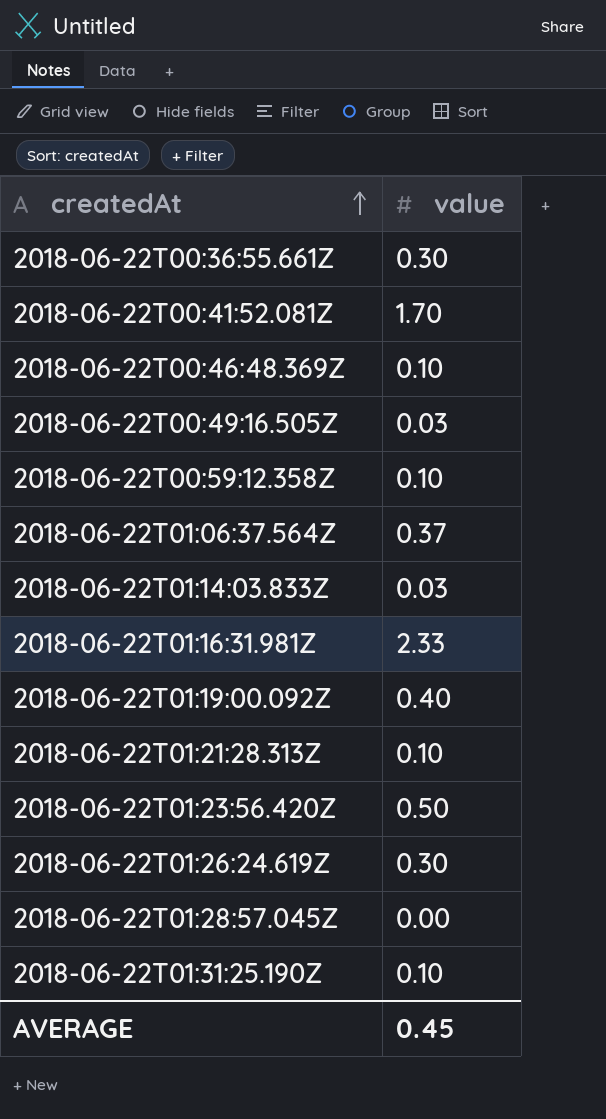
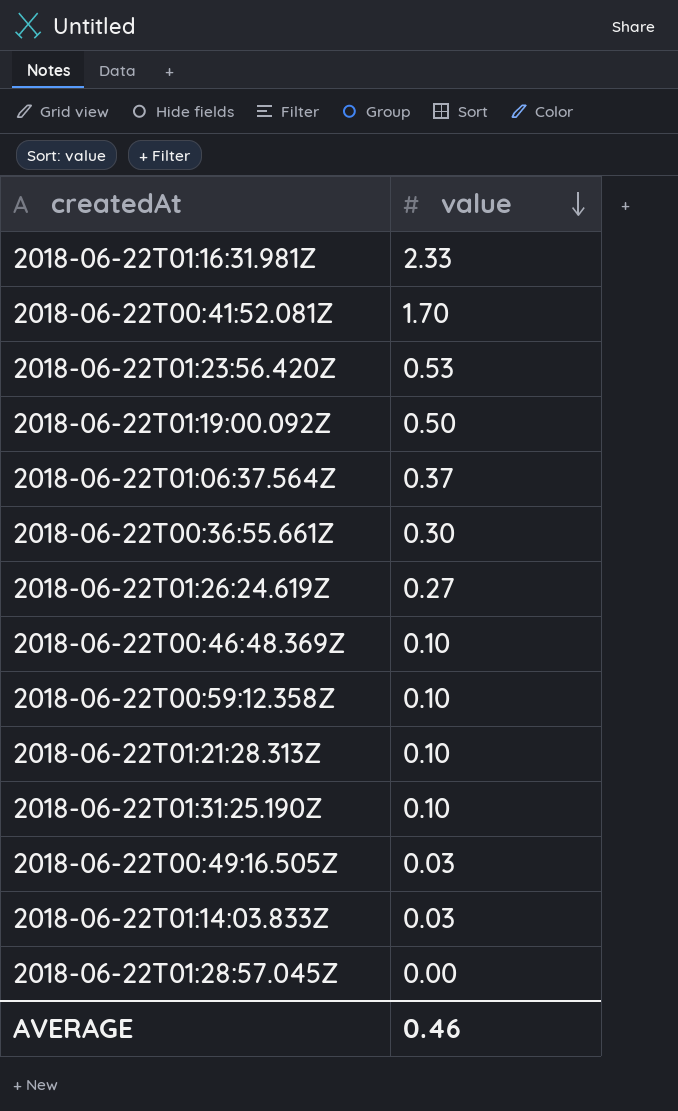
row order: createdAt ascending -> value descending
2018-06-22T01:23:56.420Z | value: 0.50 -> 0.53
2018-06-22T01:19:00.092Z | value: 0.40 -> 0.50
2018-06-22T01:26:24.619Z | value: 0.30 -> 0.27
AVERAGE | value: 0.45 -> 0.46

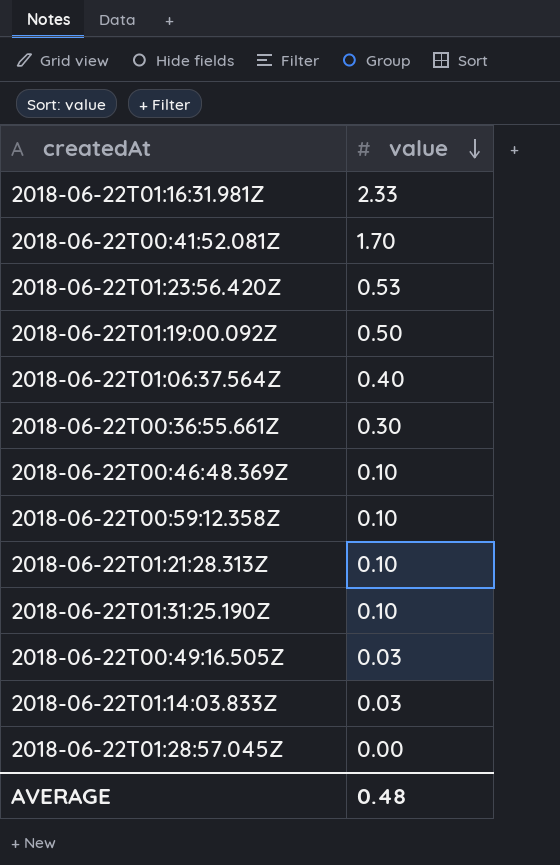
row 2018-06-22T01:26:24.619Z: 0.27 -> none
2018-06-22T01:06:37.564Z | value: 0.37 -> 0.40
AVERAGE | value: 0.46 -> 0.48

